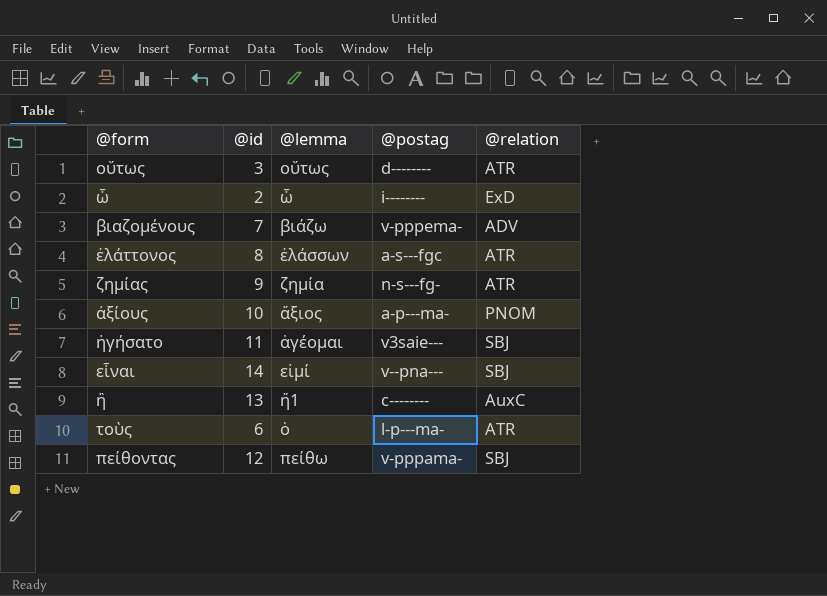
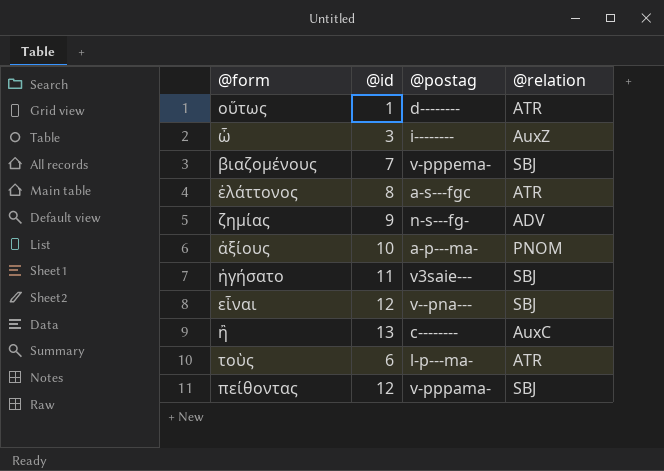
column @lemma | position: 3 -> none
οὕτως | @id: 3 -> 1
ὦ | @id: 2 -> 3
ὦ | @relation: ExD -> AuxZ
βιαζομένους | @relation: ADV -> SBJ
ζημίας | @relation: ATR -> ADV
εἶναι | @id: 14 -> 12

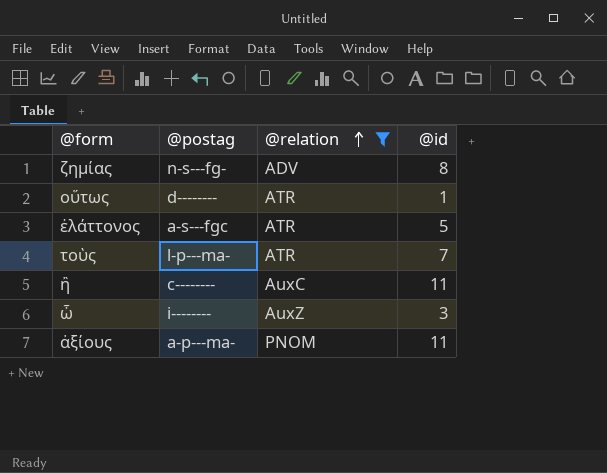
filter: none -> @relation != SBJ
row order: none -> @relation ascending
column @id | position: 2 -> 4
ζημίας | @id: 9 -> 8
ἐλάττονος | @id: 8 -> 5
τοὺς | @id: 6 -> 7
ἢ | @id: 13 -> 11
ἀξίους | @id: 10 -> 11

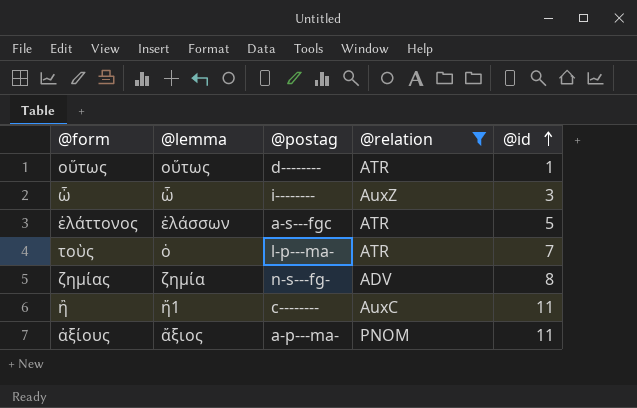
row order: @relation ascending -> @id ascending
column @lemma | position: none -> 2

